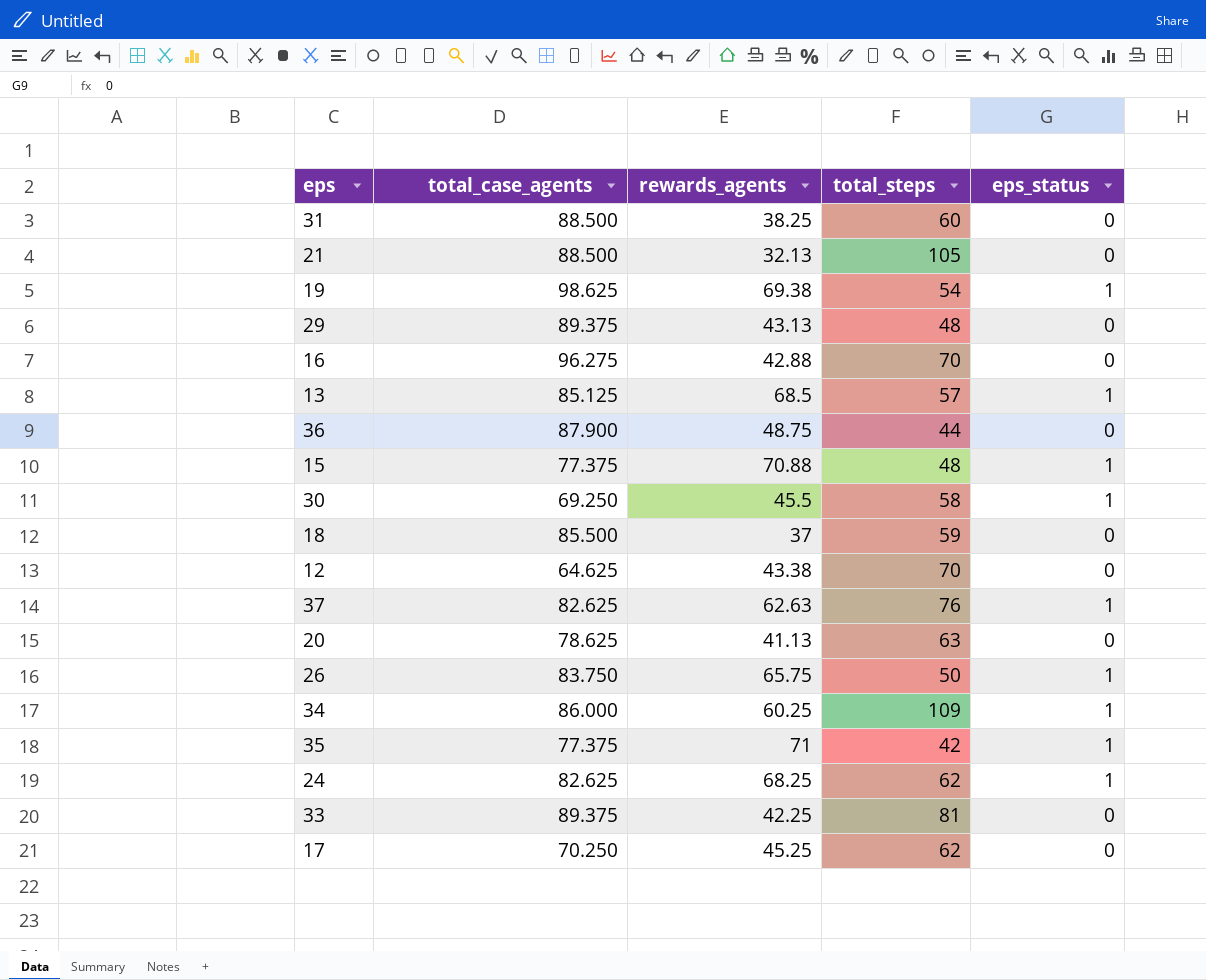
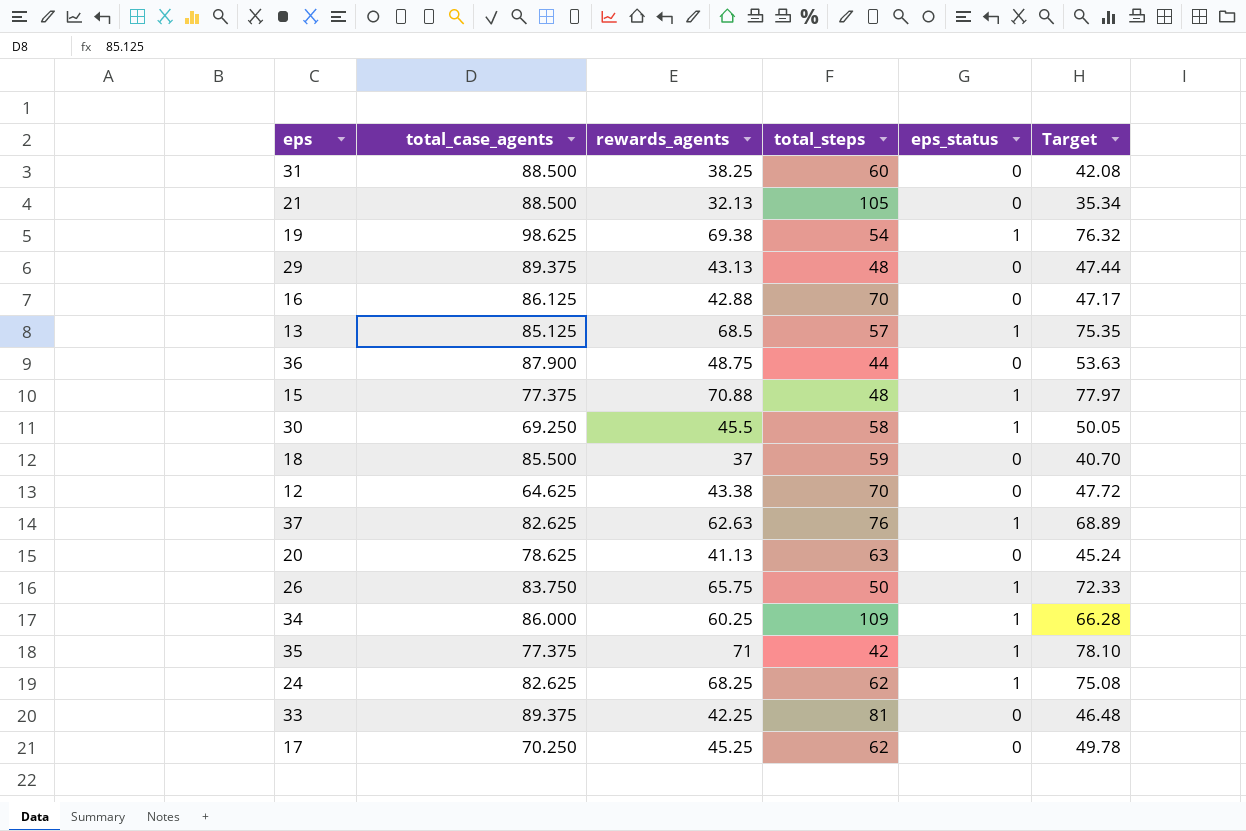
column Target | formula: none -> [rewards_agents] * 1.1
16 | total_case_agents: 96.275 -> 86.125

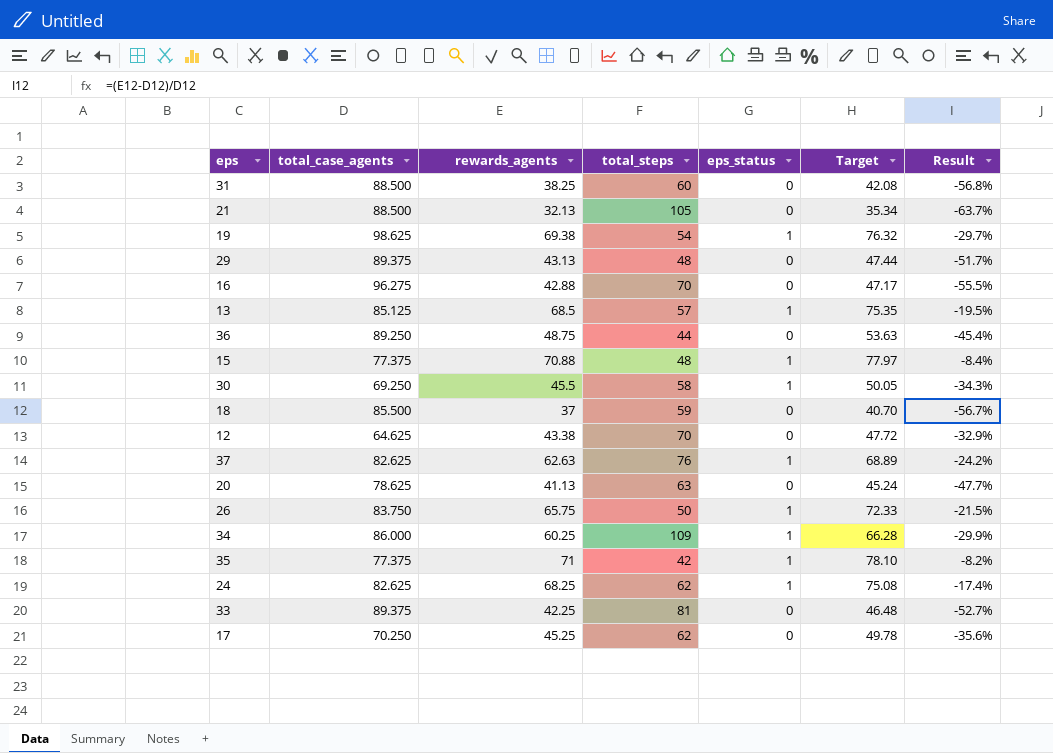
column Result | formula: none -> ([rewards_agents] - [total_case_agents]) / [total_case_agents]
16 | total_case_agents: 86.125 -> 96.275
36 | total_case_agents: 87.900 -> 89.250

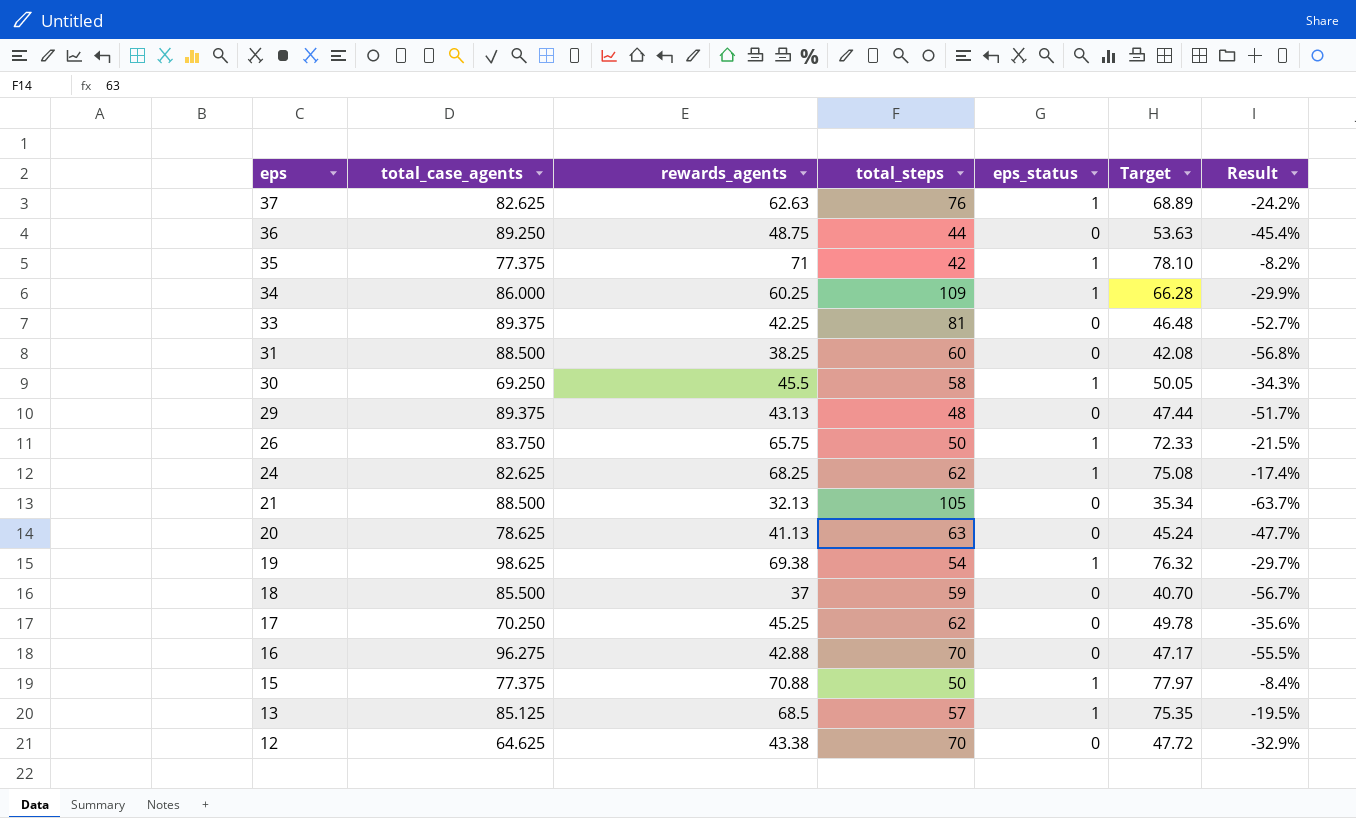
row order: none -> eps descending
15 | total_steps: 48 -> 50

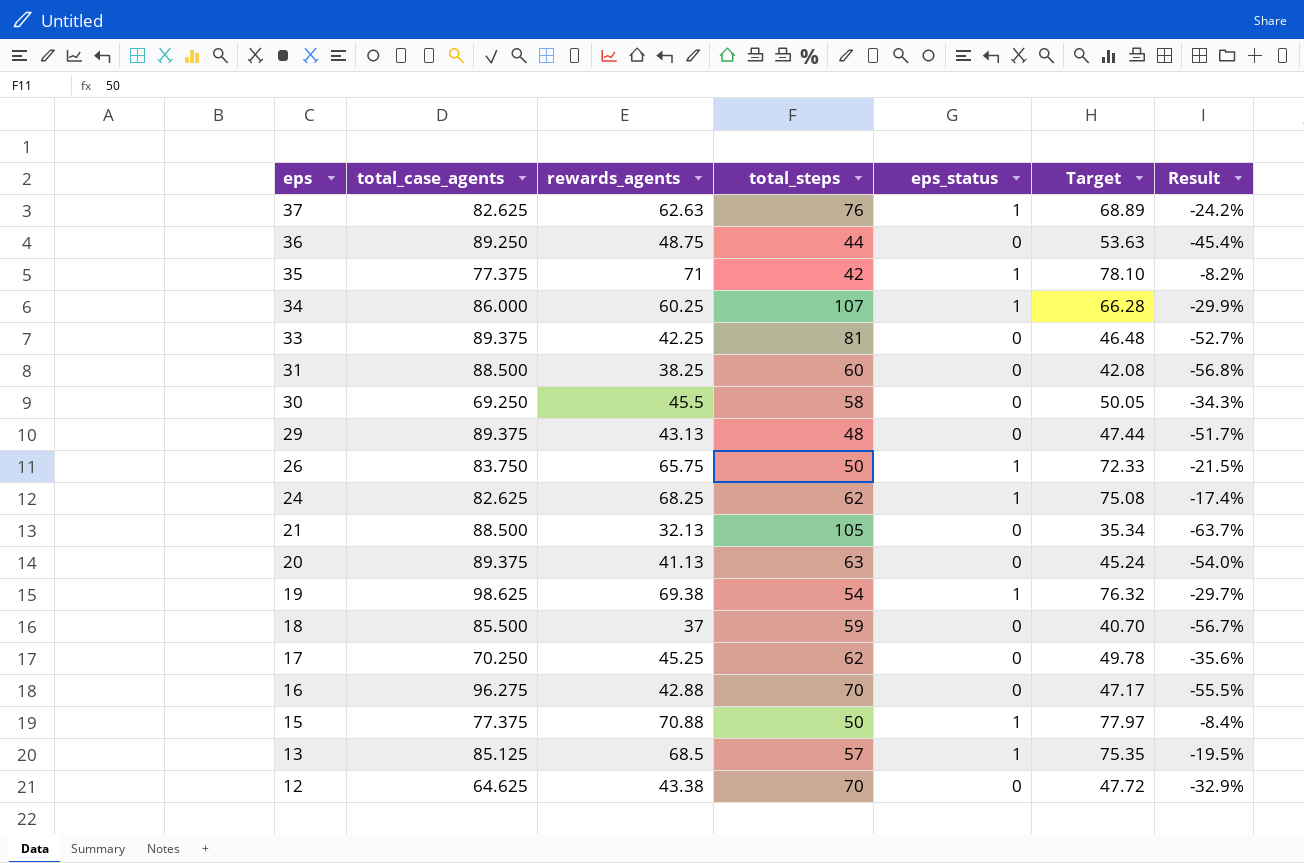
34 | total_steps: 109 -> 107
30 | eps_status: 1 -> 0
20 | total_case_agents: 78.625 -> 89.375
20 | Result: -47.7% -> -54.0%

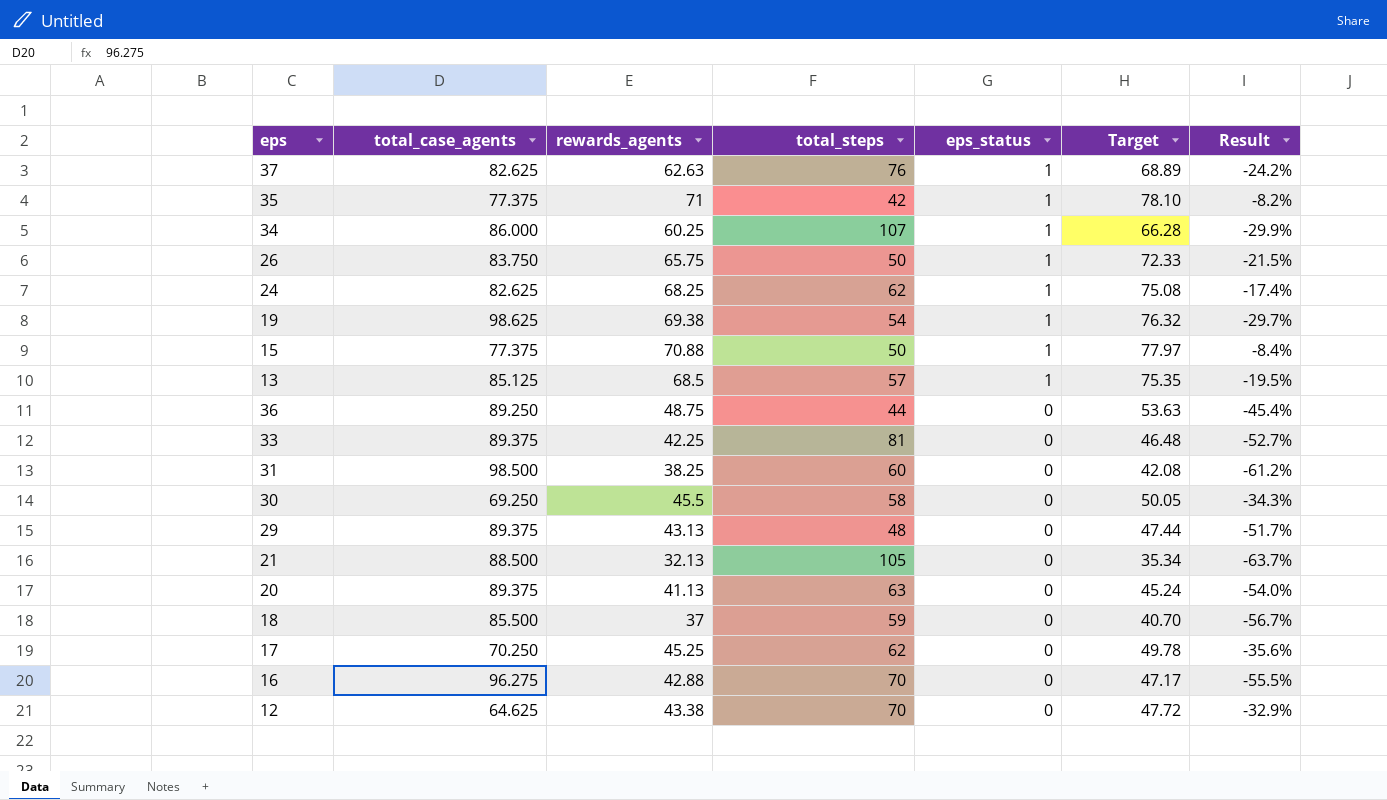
row order: eps descending -> eps_status descending
31 | total_case_agents: 88.500 -> 98.500
31 | Result: -56.8% -> -61.2%

